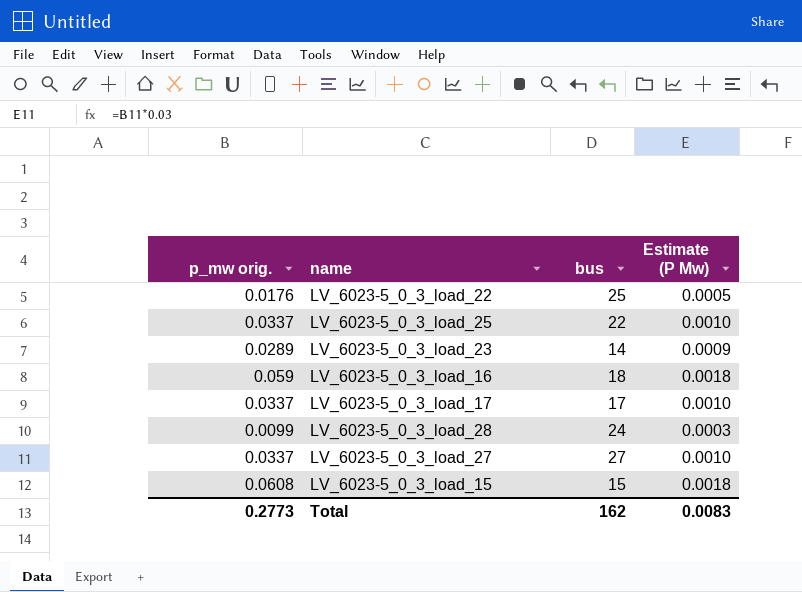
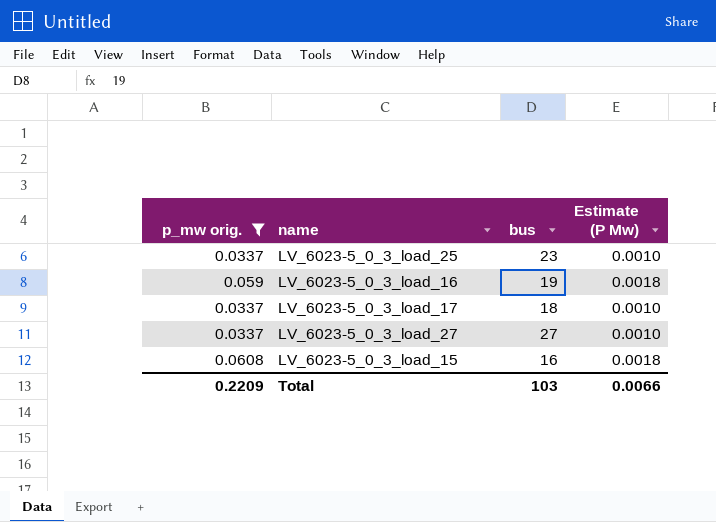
filter: none -> p_mw orig. >= 0.0337
LV_6023-5_0_3_load_25 | bus: 22 -> 23
LV_6023-5_0_3_load_16 | bus: 18 -> 19
LV_6023-5_0_3_load_17 | bus: 17 -> 18
LV_6023-5_0_3_load_15 | bus: 15 -> 16
Total | p_mw orig.: 0.2773 -> 0.2209
Total | bus: 162 -> 103
Total | Estimate (P Mw): 0.0083 -> 0.0066

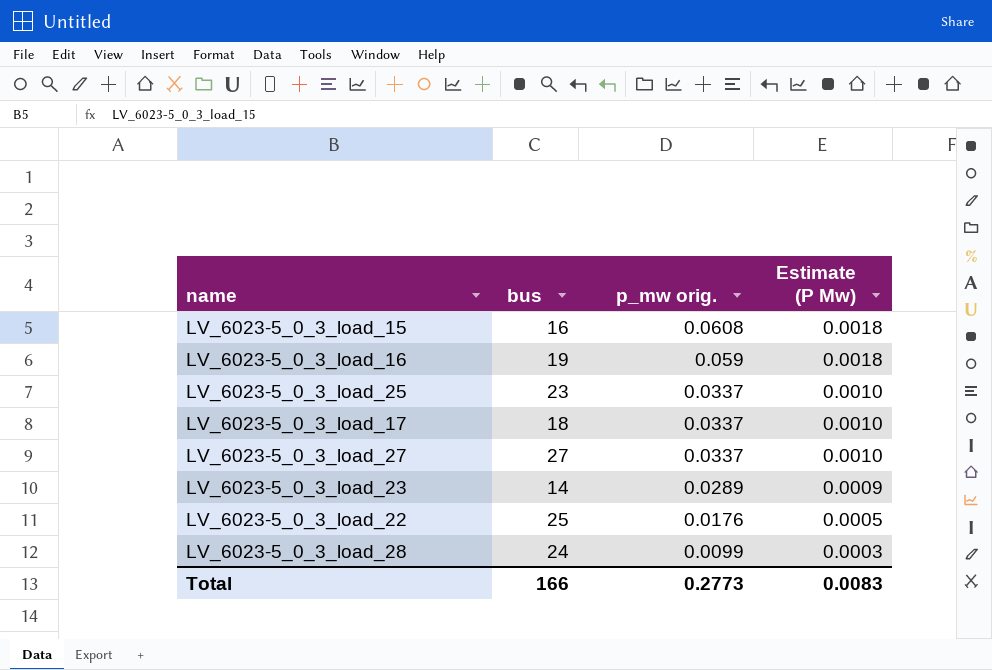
filter: p_mw orig. >= 0.0337 -> none
row order: none -> p_mw orig. descending
column p_mw orig. | position: 1 -> 3
Total | bus: 103 -> 166
Total | p_mw orig.: 0.2209 -> 0.2773
Total | Estimate (P Mw): 0.0066 -> 0.0083

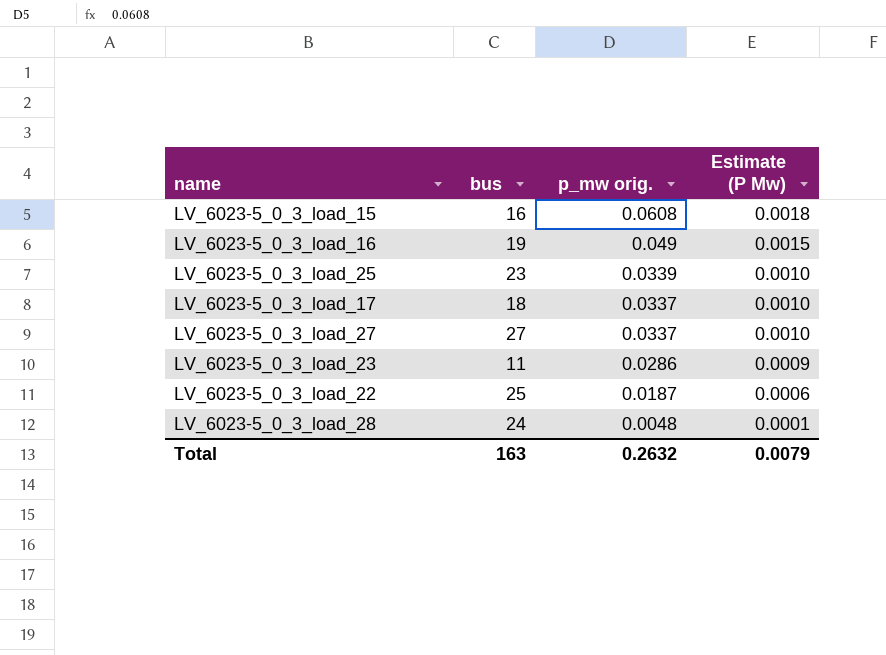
LV_6023-5_0_3_load_16 | p_mw orig.: 0.059 -> 0.049
LV_6023-5_0_3_load_16 | Estimate (P Mw): 0.0018 -> 0.0015
LV_6023-5_0_3_load_25 | p_mw orig.: 0.0337 -> 0.0339
LV_6023-5_0_3_load_23 | bus: 14 -> 11
LV_6023-5_0_3_load_23 | p_mw orig.: 0.0289 -> 0.0286
LV_6023-5_0_3_load_22 | p_mw orig.: 0.0176 -> 0.0187
LV_6023-5_0_3_load_22 | Estimate (P Mw): 0.0005 -> 0.0006
LV_6023-5_0_3_load_28 | p_mw orig.: 0.0099 -> 0.0048
LV_6023-5_0_3_load_28 | Estimate (P Mw): 0.0003 -> 0.0001
Total | bus: 166 -> 163
Total | p_mw orig.: 0.2773 -> 0.2632
Total | Estimate (P Mw): 0.0083 -> 0.0079

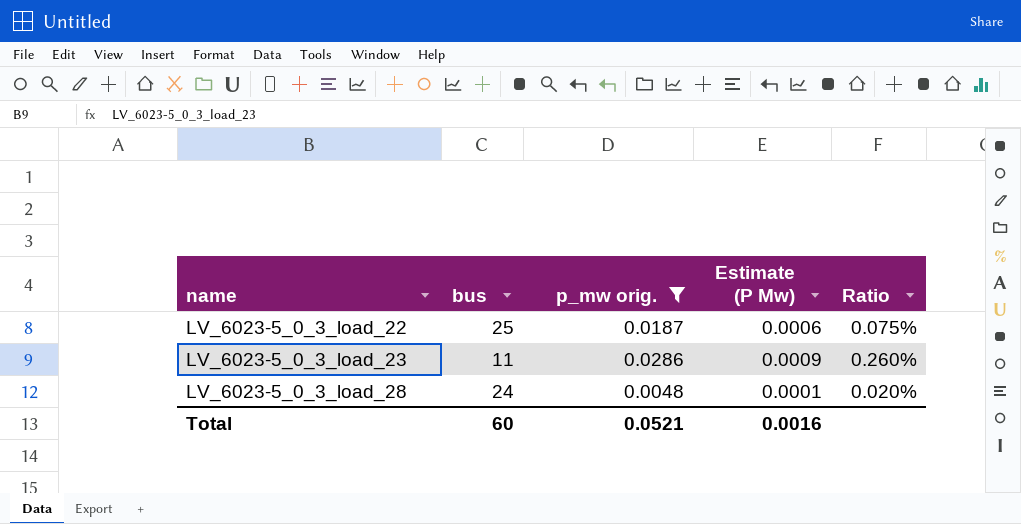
filter: none -> p_mw orig. <= 0.0286
row order: p_mw orig. descending -> name ascending
column Ratio | formula: none -> [p_mw orig.] / [bus]
Total | bus: 163 -> 60
Total | p_mw orig.: 0.2632 -> 0.0521
Total | Estimate (P Mw): 0.0079 -> 0.0016

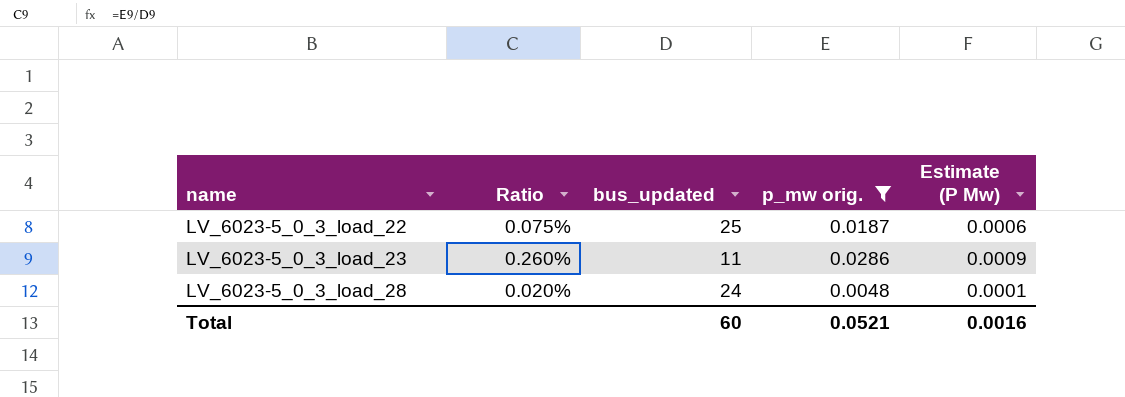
column Ratio | position: 5 -> 2
column name: bus -> bus_updated

